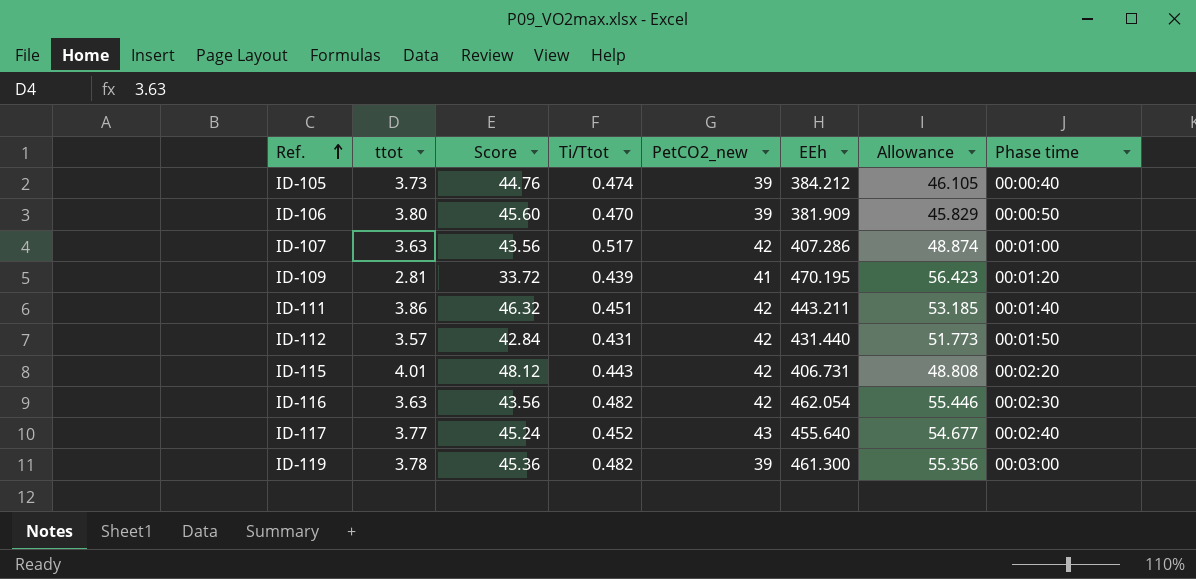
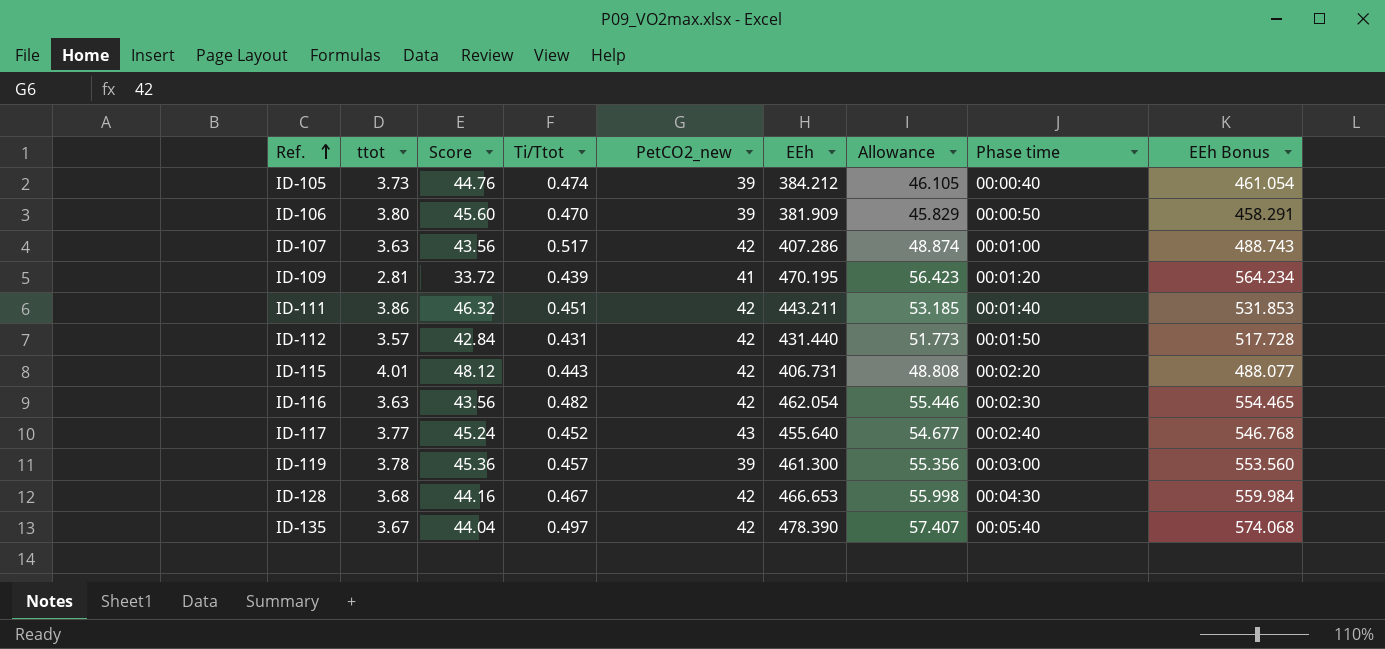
column EEh Bonus | formula: none -> [EEh] * 1.2
ID-119 | Ti/Ttot: 0.482 -> 0.457
row ID-128: none -> 3.68 | 44.16 | 0.467 | 42 | 466.653 | 55.998 | 00:04:30 | 559.984
row ID-135: none -> 3.67 | 44.04 | 0.497 | 42 | 478.390 | 57.407 | 00:05:40 | 574.068

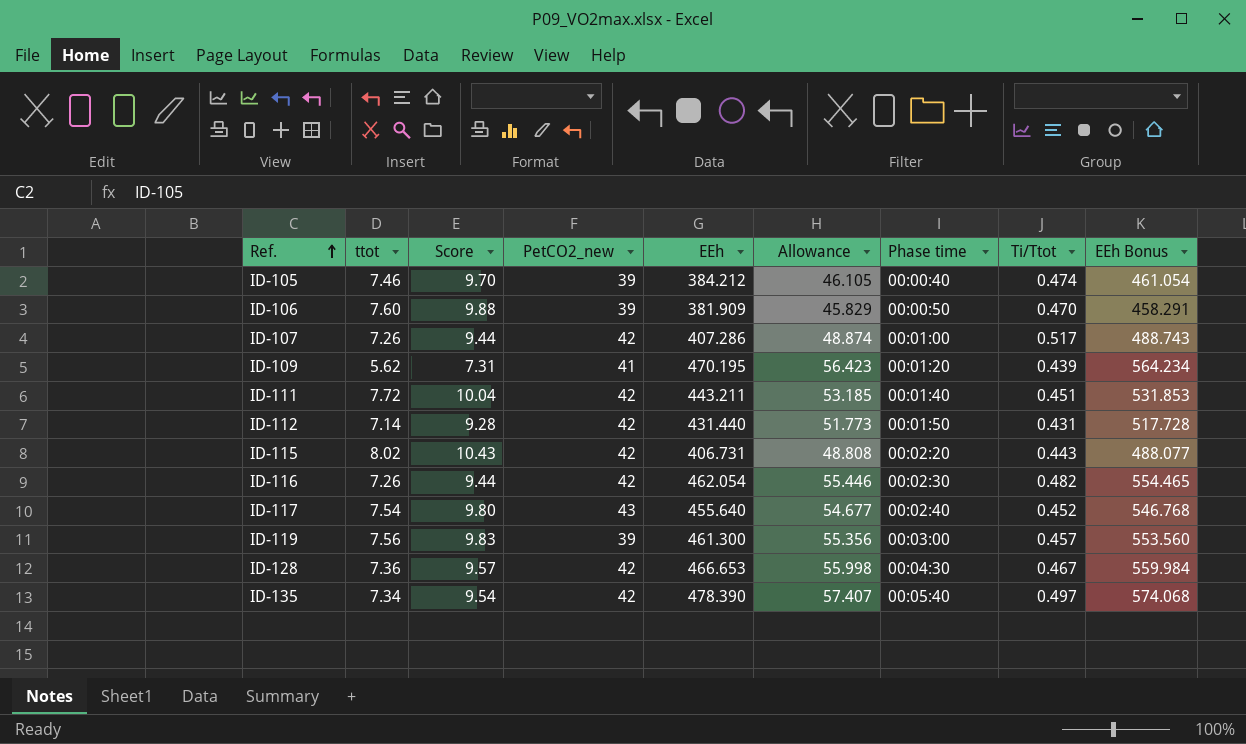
column Score | formula: [ttot] * 12 -> [ttot] * 1.3
column Ti/Ttot | position: 4 -> 8
ID-105 | ttot: 3.73 -> 7.46
ID-106 | ttot: 3.80 -> 7.60
ID-107 | ttot: 3.63 -> 7.26
ID-109 | ttot: 2.81 -> 5.62
ID-111 | ttot: 3.86 -> 7.72
ID-112 | ttot: 3.57 -> 7.14
ID-115 | ttot: 4.01 -> 8.02
ID-116 | ttot: 3.63 -> 7.26
ID-117 | ttot: 3.77 -> 7.54
ID-119 | ttot: 3.78 -> 7.56
ID-128 | ttot: 3.68 -> 7.36
ID-135 | ttot: 3.67 -> 7.34

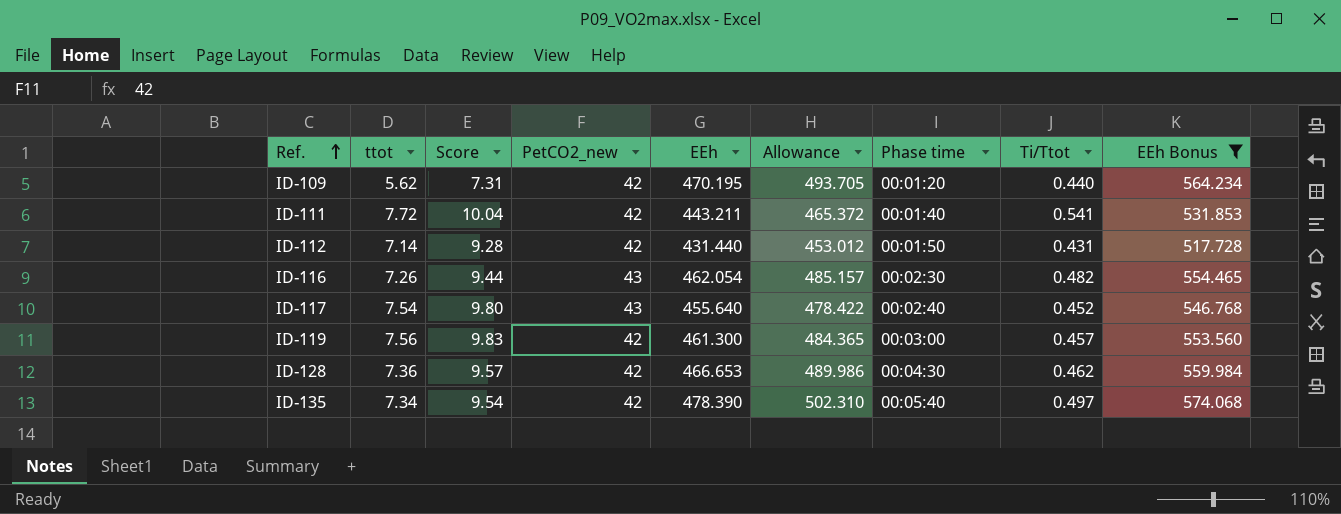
filter: none -> EEh Bonus >= 517.728
column Allowance | formula: [EEh] * 0.12 -> [EEh] * 1.05
ID-109 | PetCO2_new: 41 -> 42
ID-109 | Ti/Ttot: 0.439 -> 0.440
ID-111 | Ti/Ttot: 0.451 -> 0.541
ID-116 | PetCO2_new: 42 -> 43
ID-119 | PetCO2_new: 39 -> 42
ID-128 | Ti/Ttot: 0.467 -> 0.462

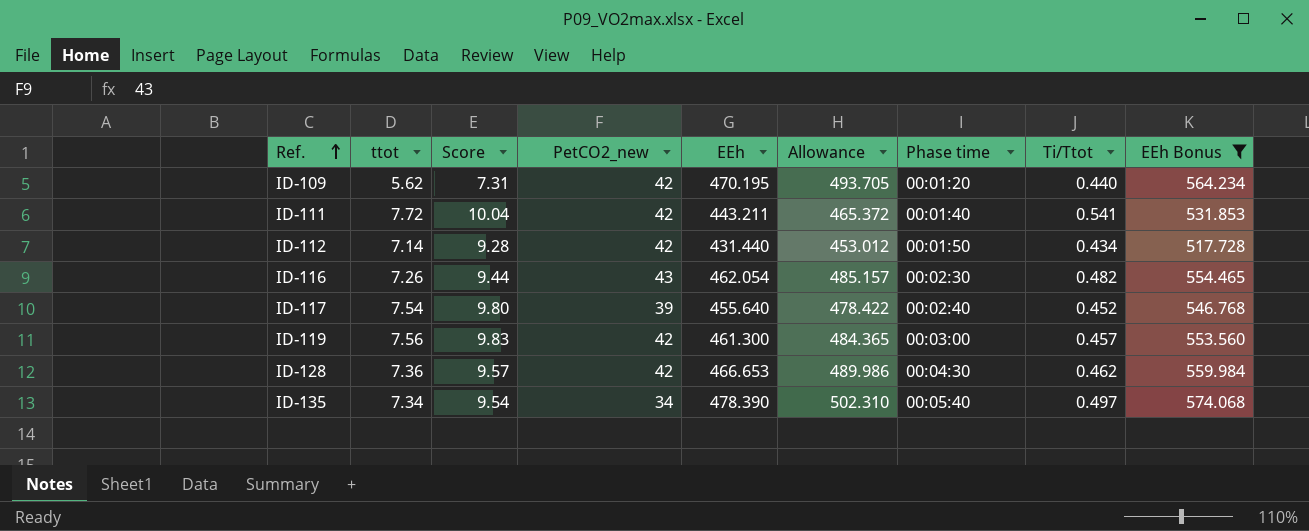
ID-112 | Ti/Ttot: 0.431 -> 0.434
ID-117 | PetCO2_new: 43 -> 39
ID-135 | PetCO2_new: 42 -> 34

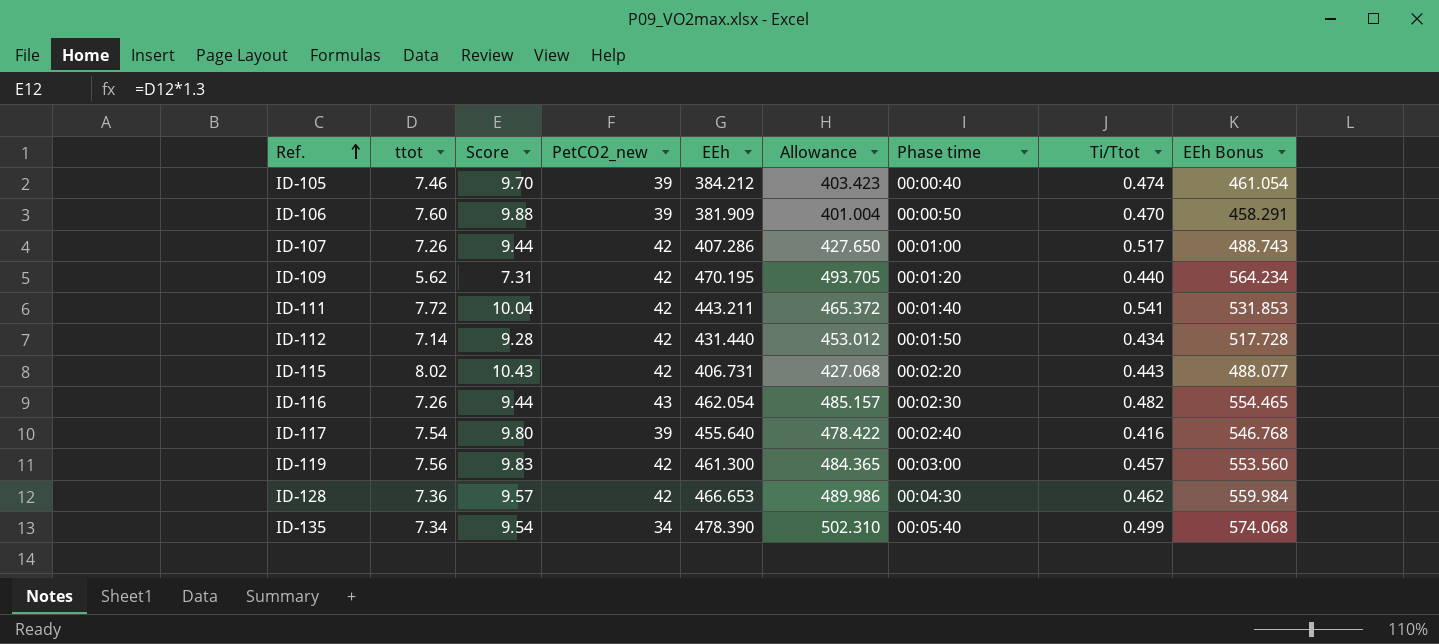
filter: EEh Bonus >= 517.728 -> none
ID-117 | Ti/Ttot: 0.452 -> 0.416
ID-135 | Ti/Ttot: 0.497 -> 0.499

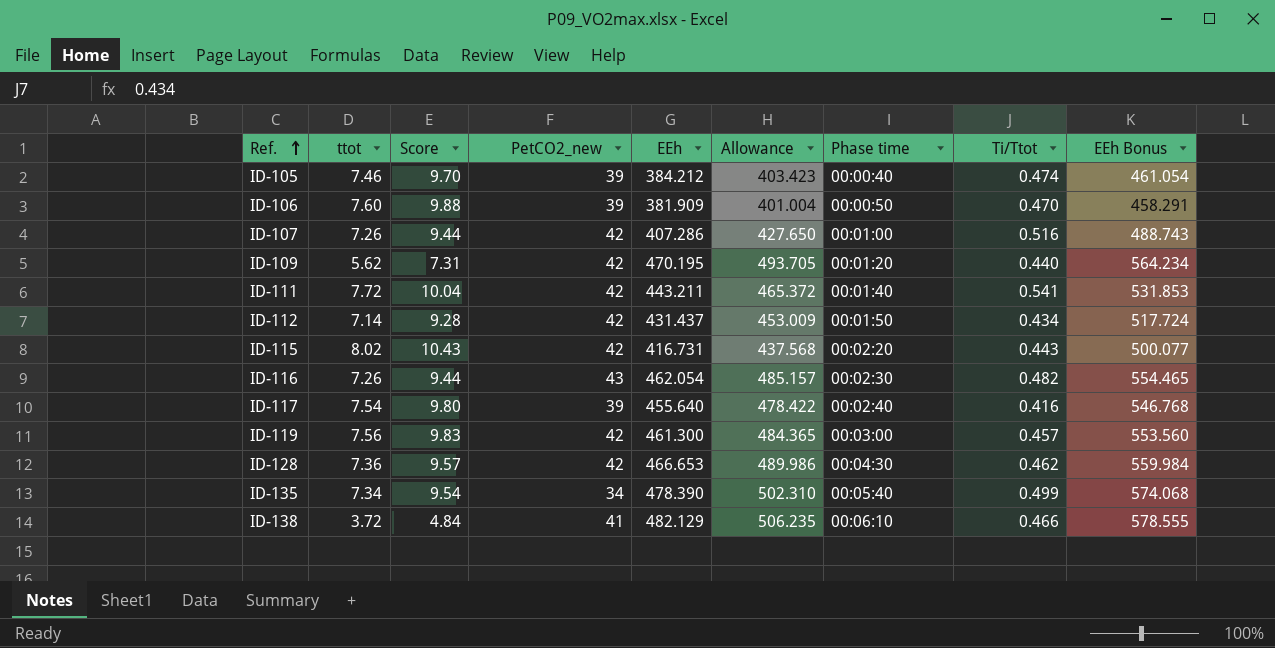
ID-107 | Ti/Ttot: 0.517 -> 0.516
ID-112 | EEh: 431.440 -> 431.437
ID-112 | Allowance: 453.012 -> 453.009
ID-112 | EEh Bonus: 517.728 -> 517.724
ID-115 | EEh: 406.731 -> 416.731
ID-115 | Allowance: 427.068 -> 437.568
ID-115 | EEh Bonus: 488.077 -> 500.077
row ID-138: none -> 3.72 | 4.84 | 41 | 482.129 | 506.235 | 00:06:10 | 0.466 | 578.555

